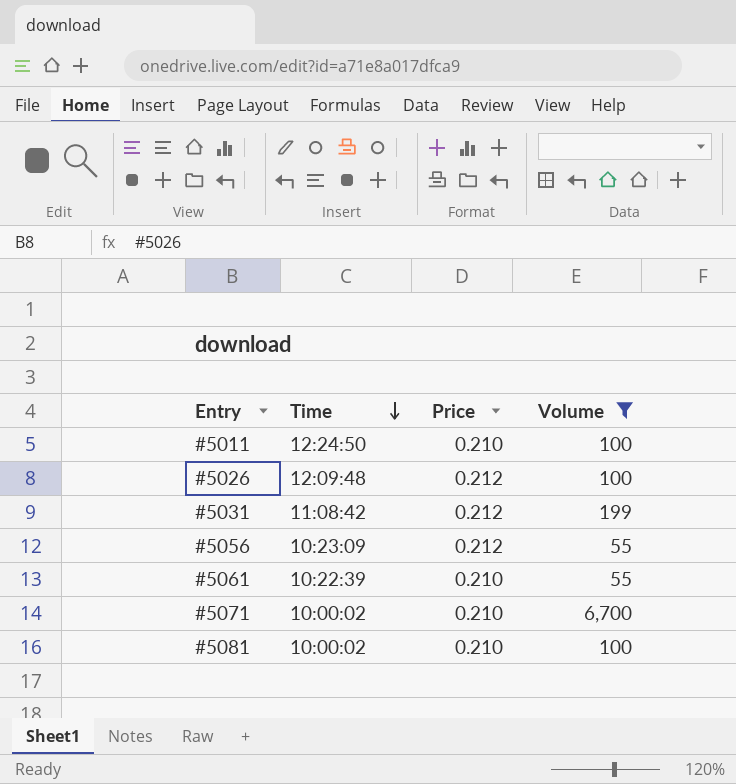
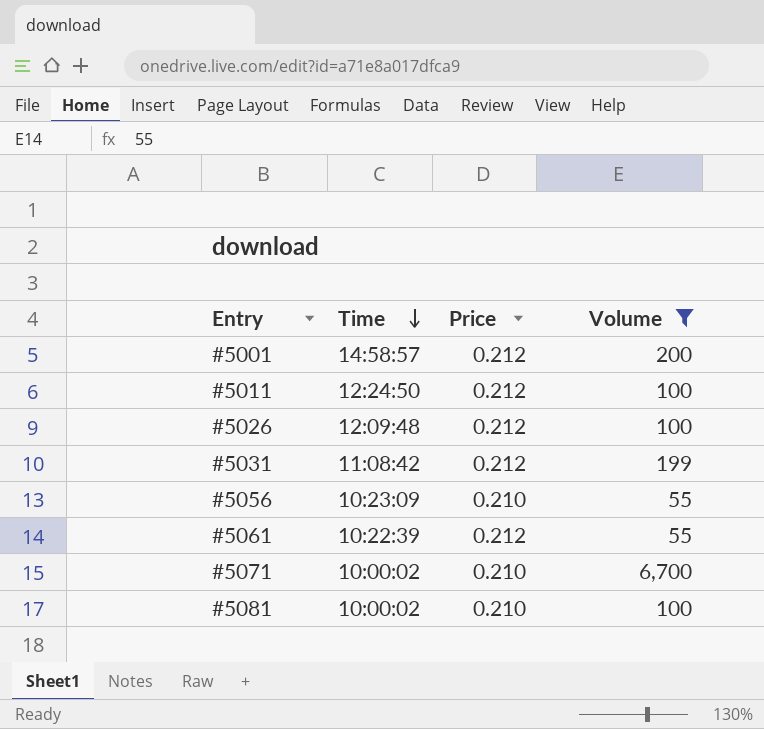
row #5001: none -> 14:58:57 | 0.212 | 200
#5011 | Price: 0.210 -> 0.212
#5056 | Price: 0.212 -> 0.210
#5061 | Price: 0.210 -> 0.212

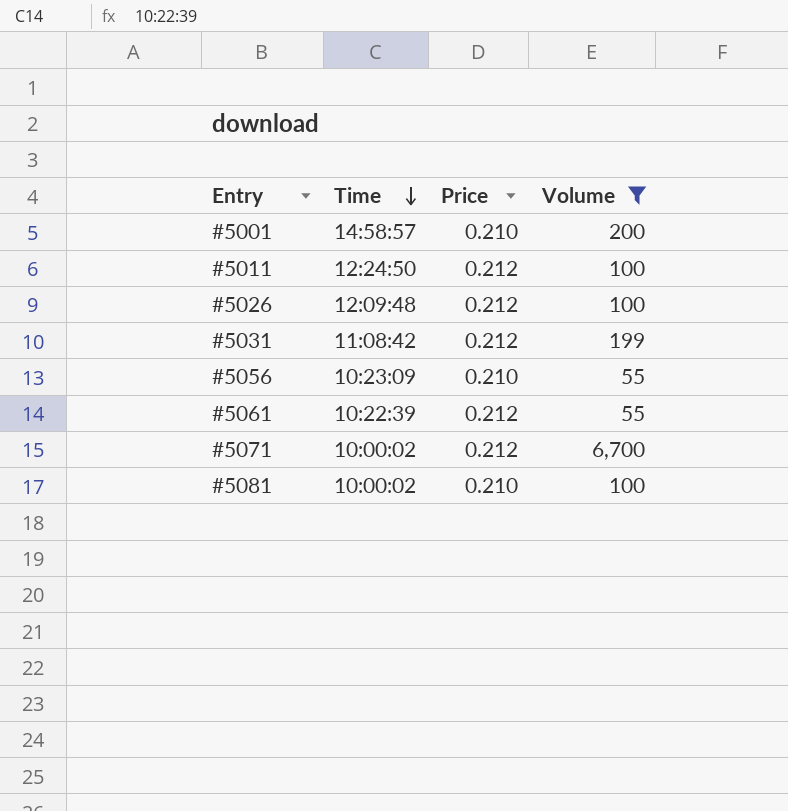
#5001 | Price: 0.212 -> 0.210
#5071 | Price: 0.210 -> 0.212

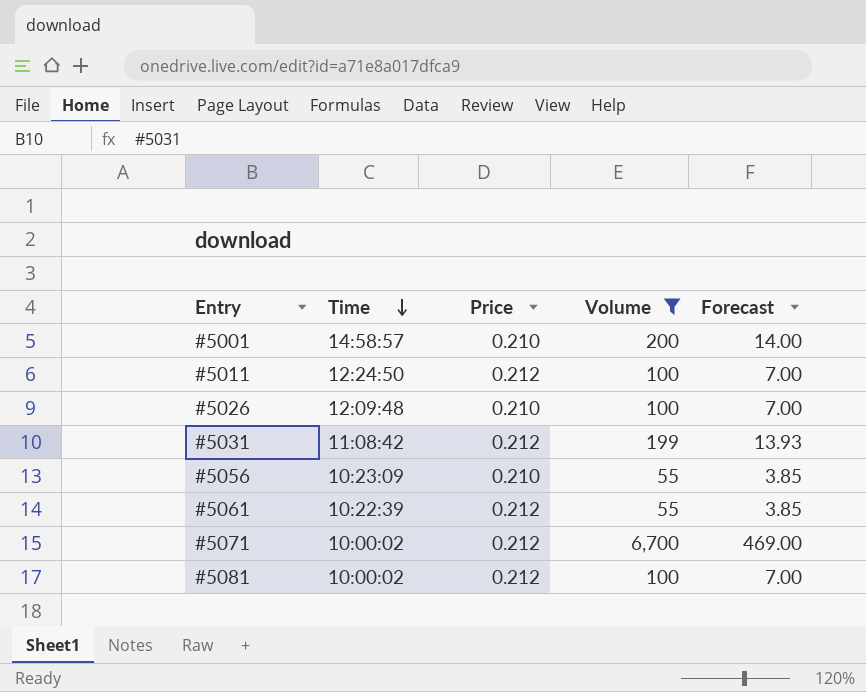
column Forecast | formula: none -> [Volume] * 0.07
#5026 | Price: 0.212 -> 0.210
#5081 | Price: 0.210 -> 0.212

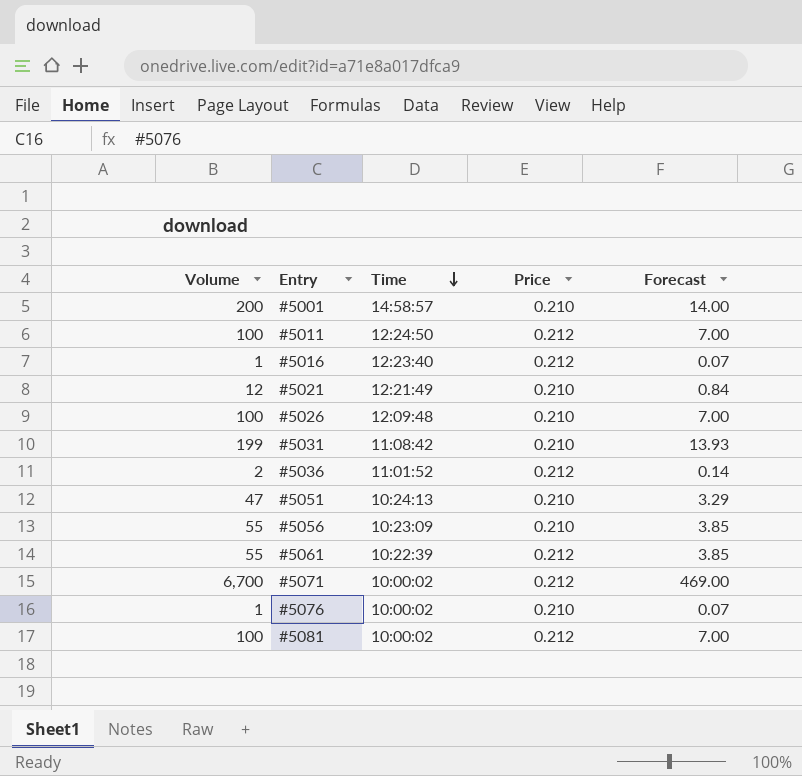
filter: Volume >= 55 -> none
column Volume | position: 4 -> 1
#5031 | Price: 0.212 -> 0.210

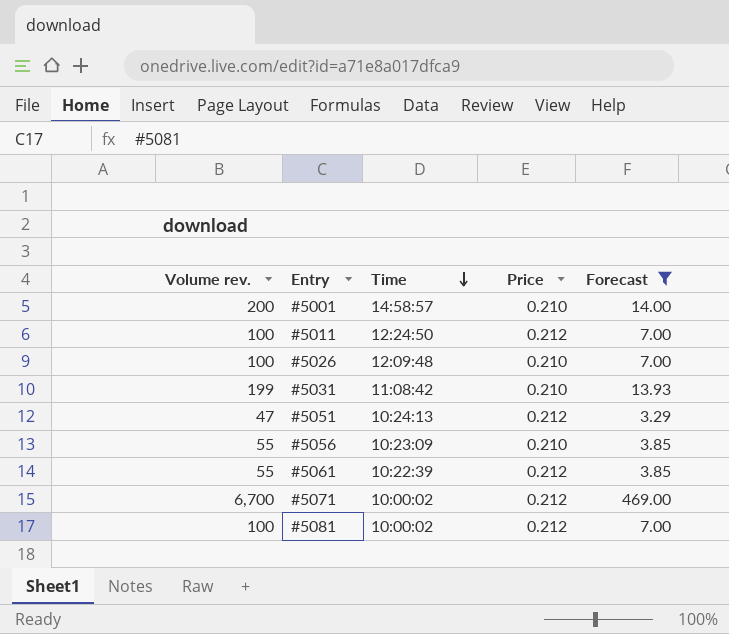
filter: none -> Forecast >= 3.29
column name: Volume -> Volume rev.
#5051 | Price: 0.210 -> 0.212

